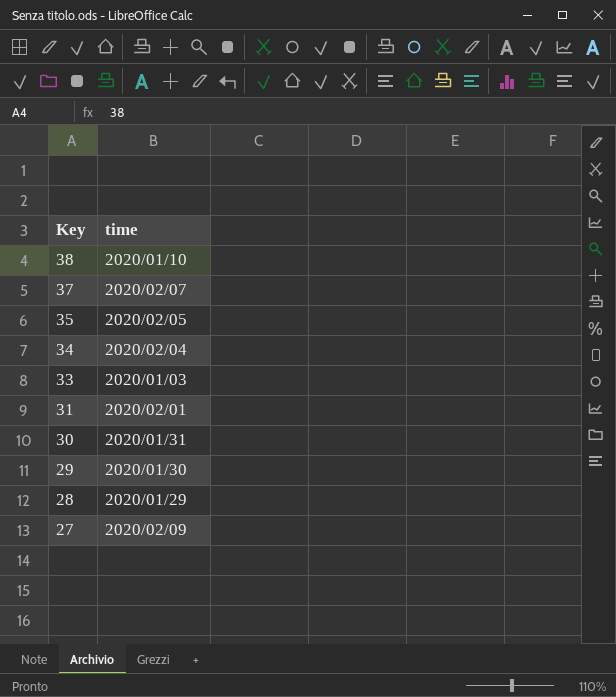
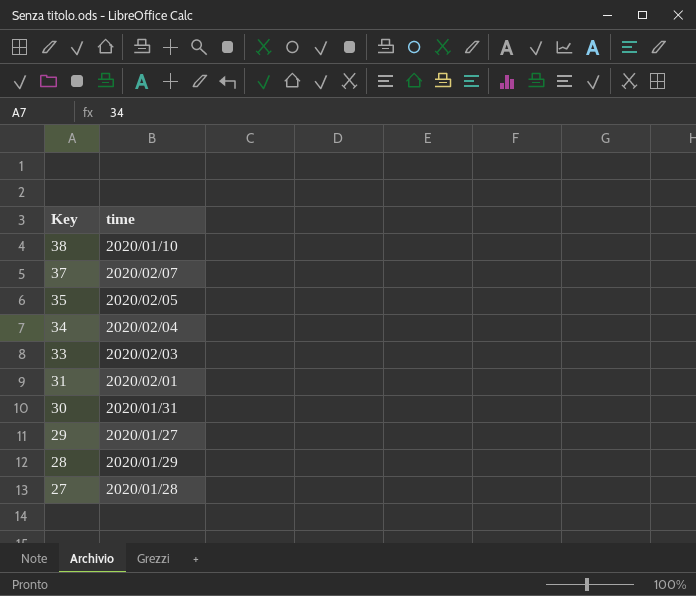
33 | time: 2020/01/03 -> 2020/02/03
29 | time: 2020/01/30 -> 2020/01/27
27 | time: 2020/02/09 -> 2020/01/28

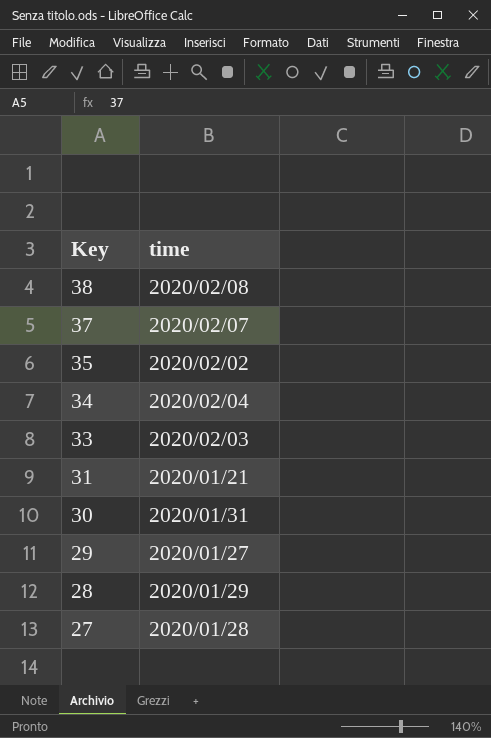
38 | time: 2020/01/10 -> 2020/02/08
35 | time: 2020/02/05 -> 2020/02/02
31 | time: 2020/02/01 -> 2020/01/21

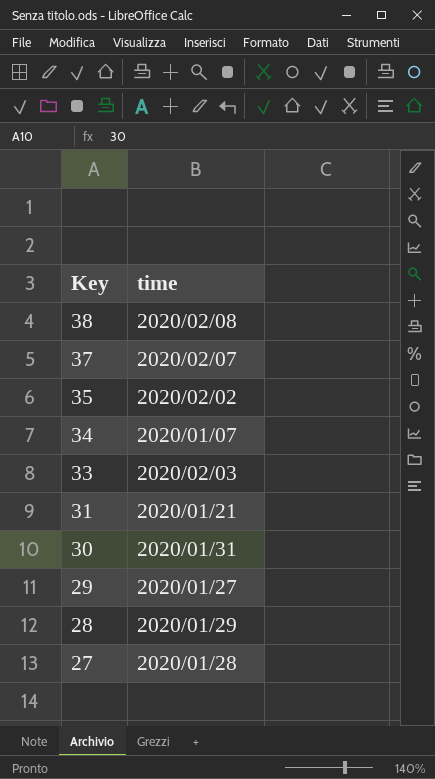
34 | time: 2020/02/04 -> 2020/01/07

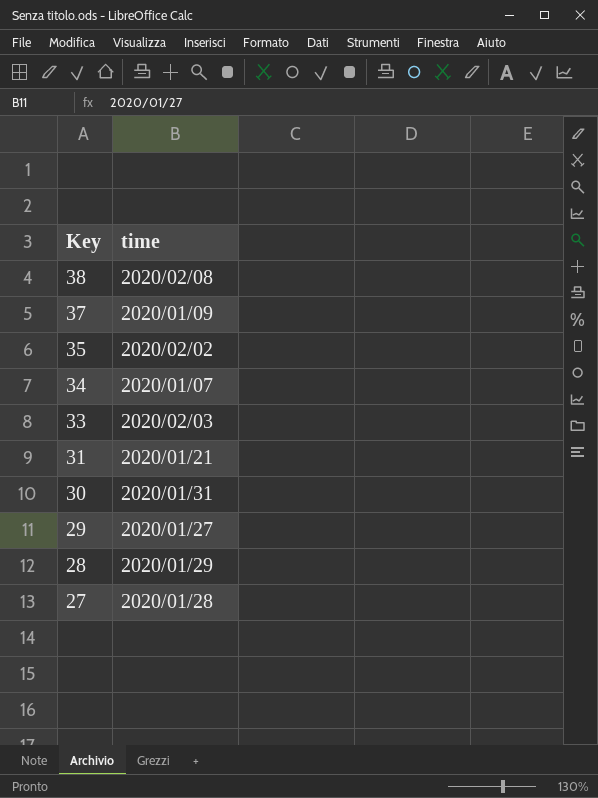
37 | time: 2020/02/07 -> 2020/01/09

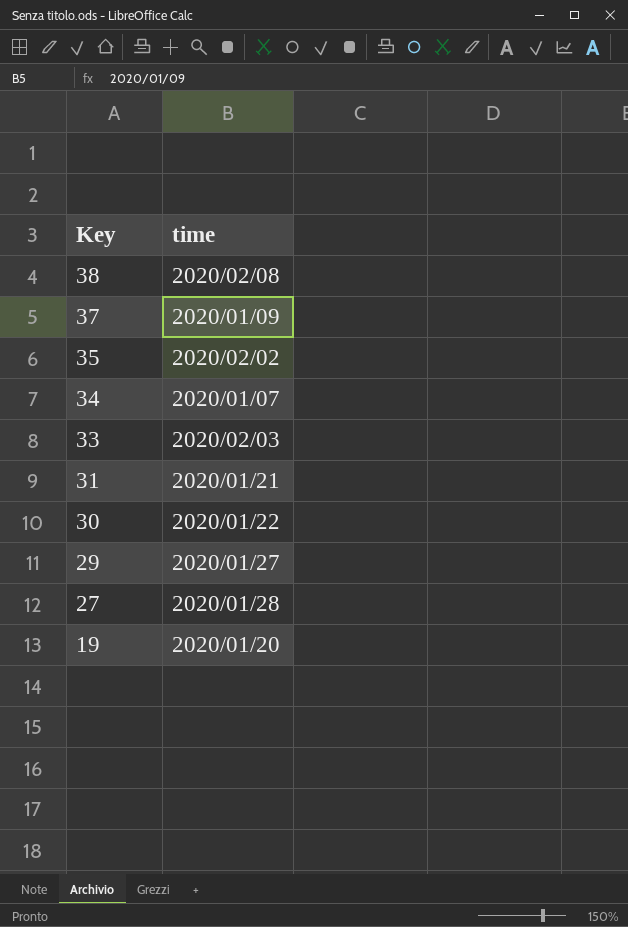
row 28: 2020/01/29 -> none
30 | time: 2020/01/31 -> 2020/01/22
row 19: none -> 2020/01/20

